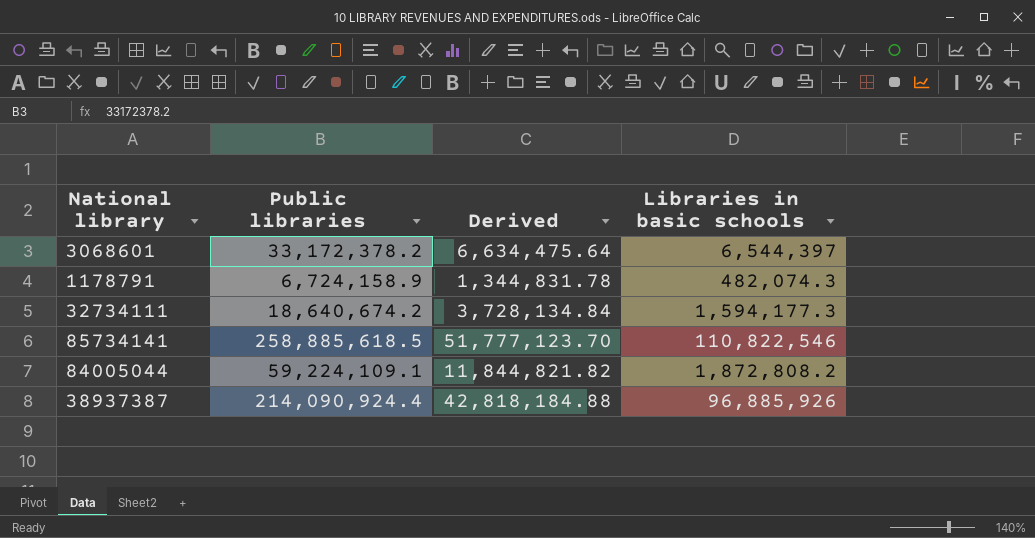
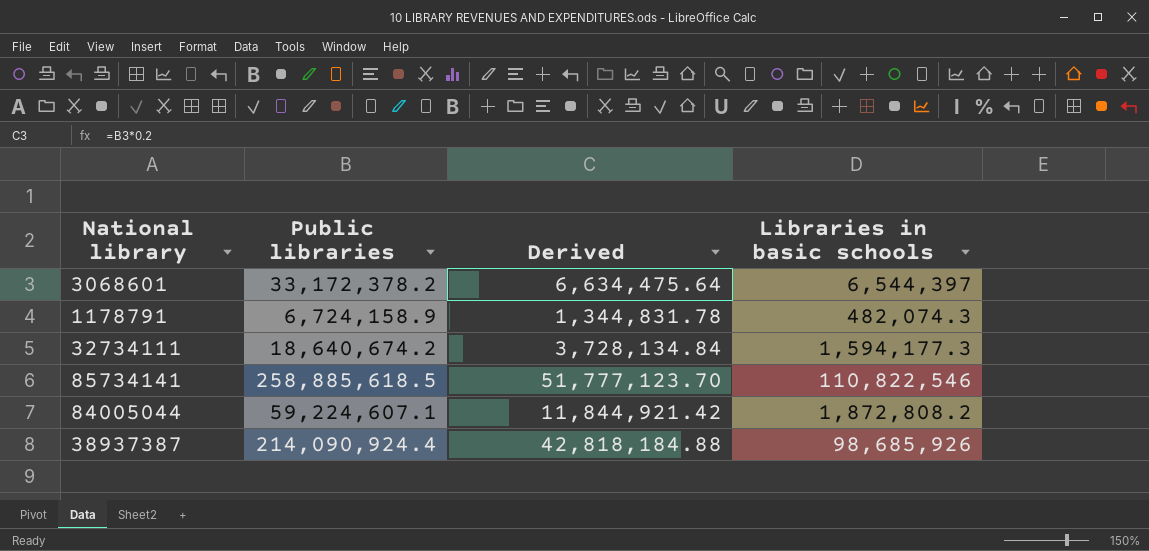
84005044 | Public libraries: 59,224,109.1 -> 59,224,607.1
84005044 | Derived: 11,844,821.82 -> 11,844,921.42
38937387 | Libraries in basic schools: 96,885,926 -> 98,685,926

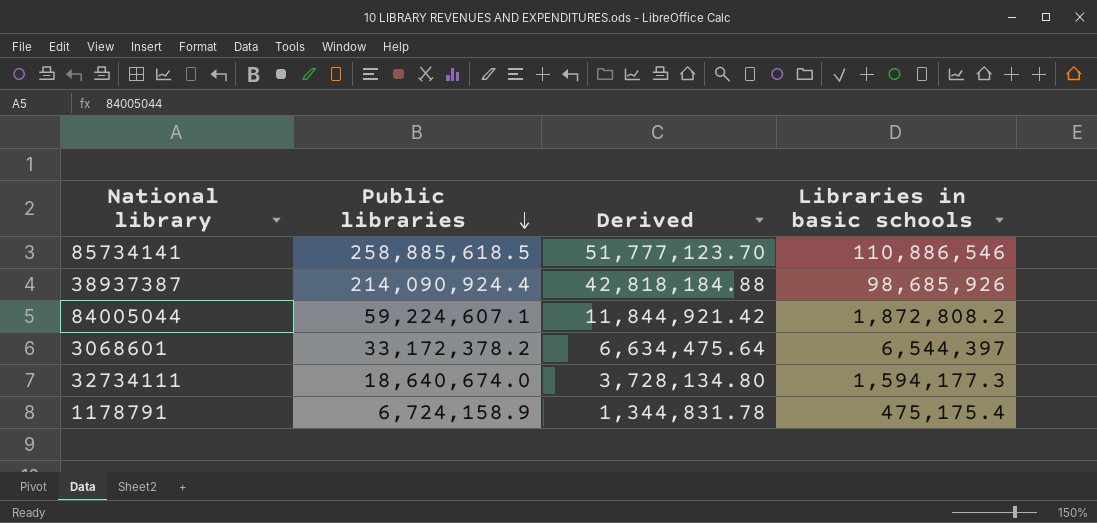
row order: none -> Public libraries descending
85734141 | Libraries in basic schools: 110,822,546 -> 110,886,546
32734111 | Public libraries: 18,640,674.2 -> 18,640,674.0
32734111 | Derived: 3,728,134.84 -> 3,728,134.80
1178791 | Libraries in basic schools: 482,074.3 -> 475,175.4

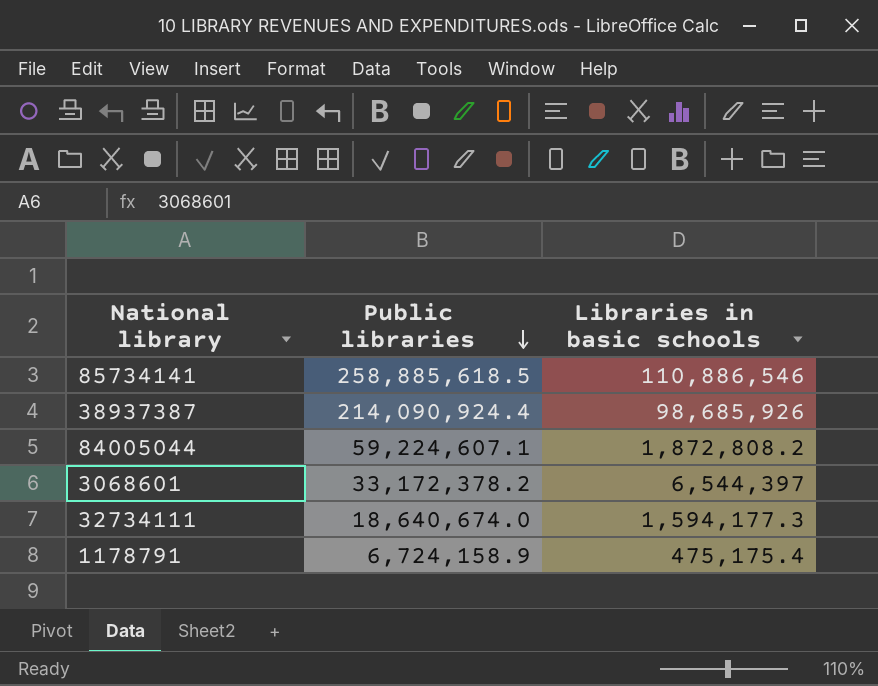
column Derived | formula: [Public libraries] * 0.2 -> none

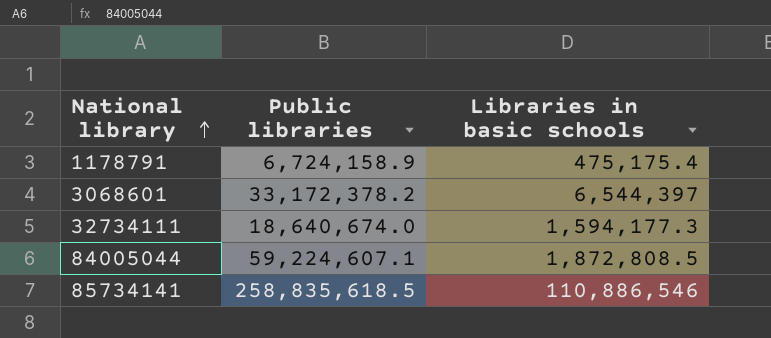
row order: Public libraries descending -> National library ascending
row 38937387: 214,090,924.4 | 98,685,926 -> none
84005044 | Libraries in basic schools: 1,872,808.2 -> 1,872,808.5
85734141 | Public libraries: 258,885,618.5 -> 258,835,618.5

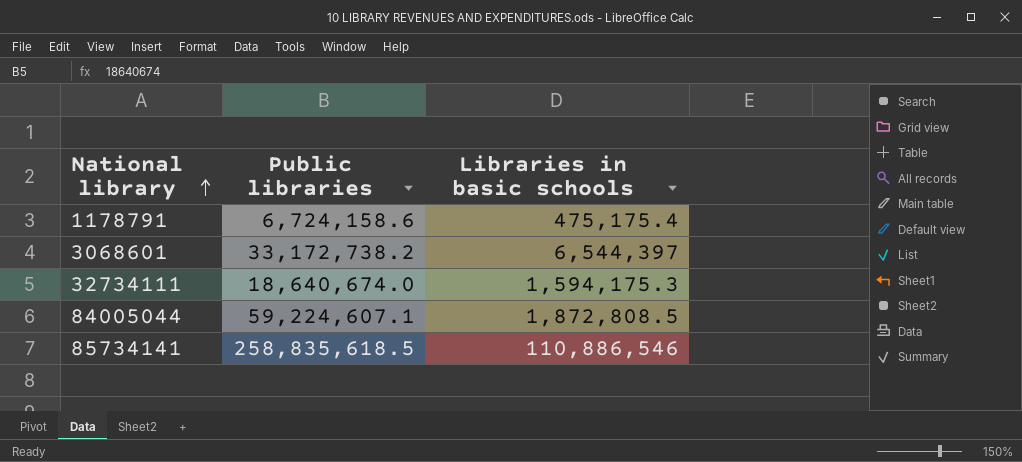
1178791 | Public libraries: 6,724,158.9 -> 6,724,158.6
3068601 | Public libraries: 33,172,378.2 -> 33,172,738.2
32734111 | Libraries in basic schools: 1,594,177.3 -> 1,594,175.3

